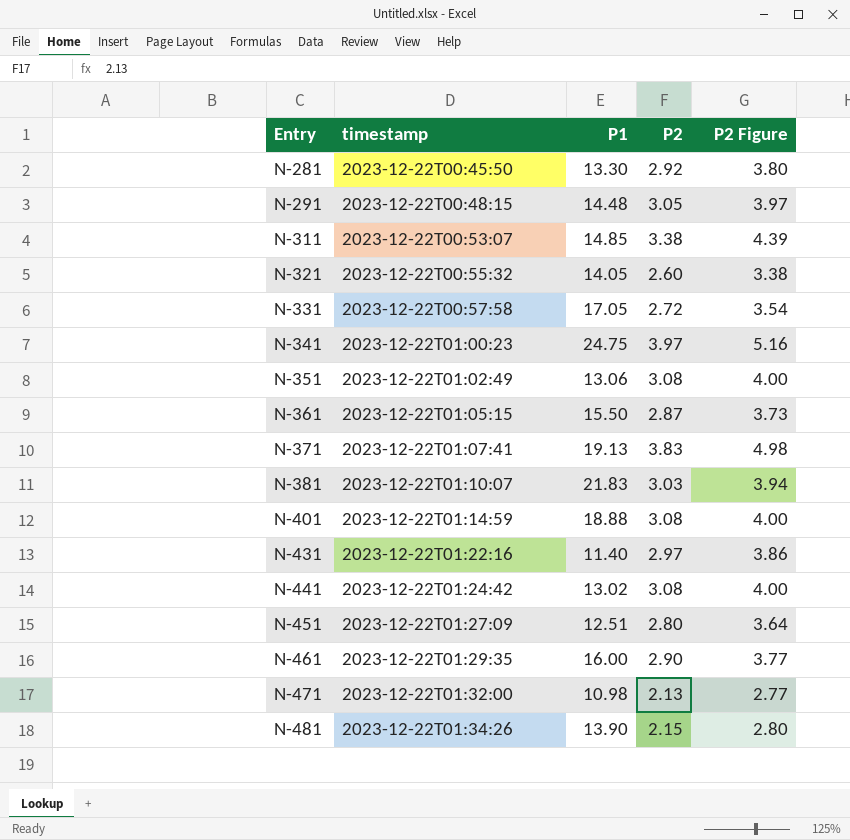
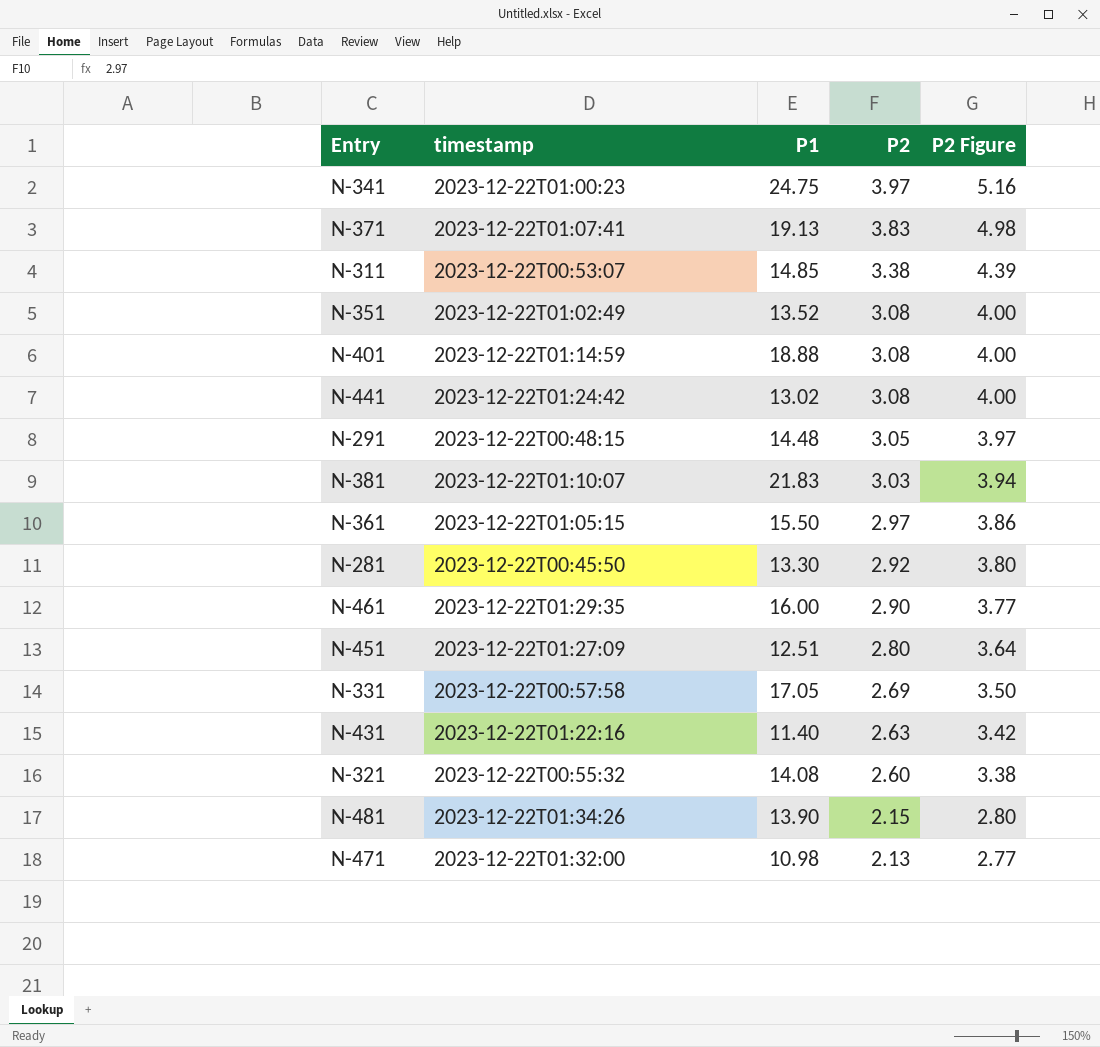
row order: Entry ascending -> P2 descending
N-351 | P1: 13.06 -> 13.52
N-361 | P2: 2.87 -> 2.97
N-361 | P2 Figure: 3.73 -> 3.86
N-331 | P2: 2.72 -> 2.69
N-331 | P2 Figure: 3.54 -> 3.50
N-431 | P2: 2.97 -> 2.63
N-431 | P2 Figure: 3.86 -> 3.42
N-321 | P1: 14.05 -> 14.08

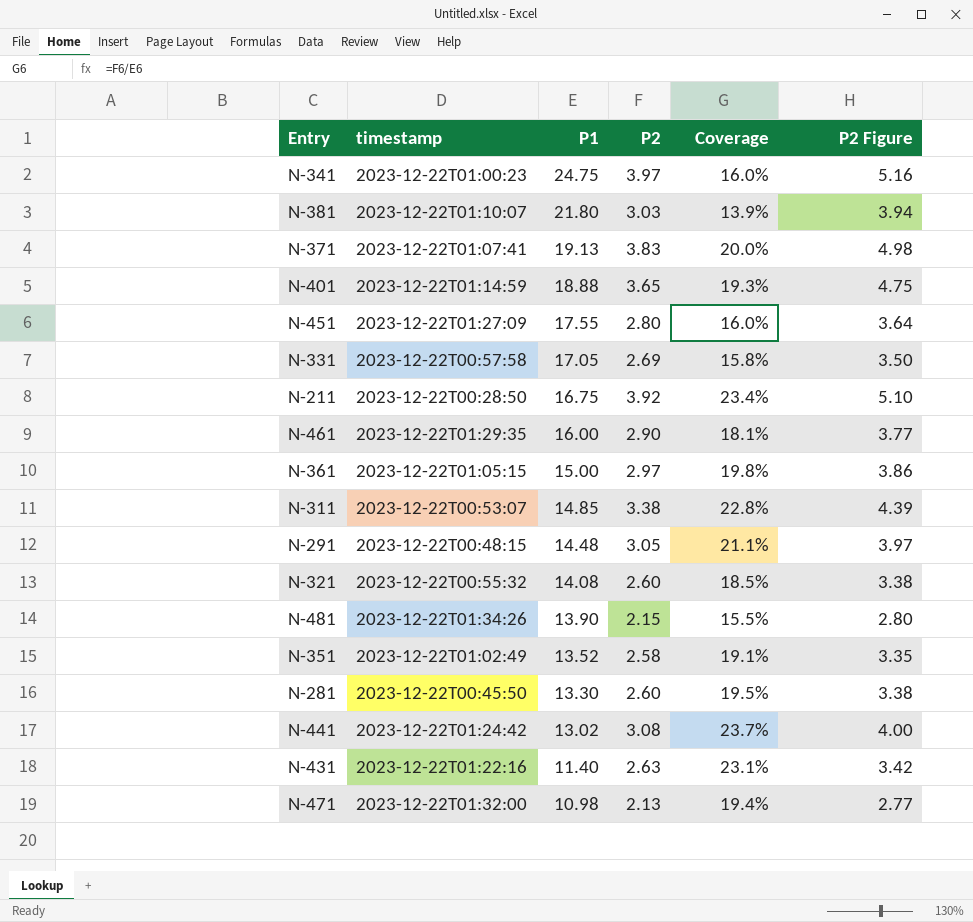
row order: P2 descending -> P1 descending
column Coverage | formula: none -> [P2] / [P1]
N-381 | P1: 21.83 -> 21.80
N-401 | P2: 3.08 -> 3.65
N-401 | P2 Figure: 4.00 -> 4.75
N-451 | P1: 12.51 -> 17.55
row N-211: none -> 2023-12-22T00:28:50 | 16.75 | 3.92 | 23.4% | 5.10
N-361 | P1: 15.50 -> 15.00
N-351 | P2: 3.08 -> 2.58
N-351 | P2 Figure: 4.00 -> 3.35
N-281 | P2: 2.92 -> 2.60
N-281 | P2 Figure: 3.80 -> 3.38

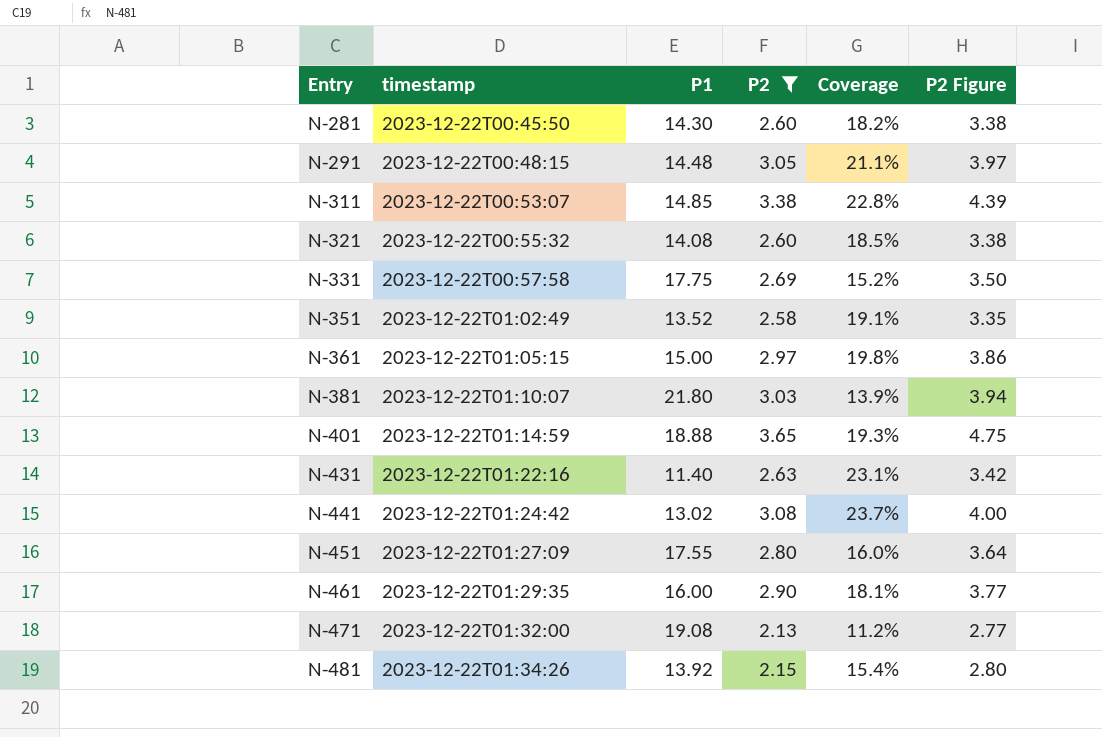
filter: none -> P2 <= 3.65
row order: P1 descending -> Entry ascending
N-281 | P1: 13.30 -> 14.30
N-281 | Coverage: 19.5% -> 18.2%
N-331 | P1: 17.05 -> 17.75
N-331 | Coverage: 15.8% -> 15.2%
N-471 | P1: 10.98 -> 19.08
N-471 | Coverage: 19.4% -> 11.2%
N-481 | P1: 13.90 -> 13.92
N-481 | Coverage: 15.5% -> 15.4%

